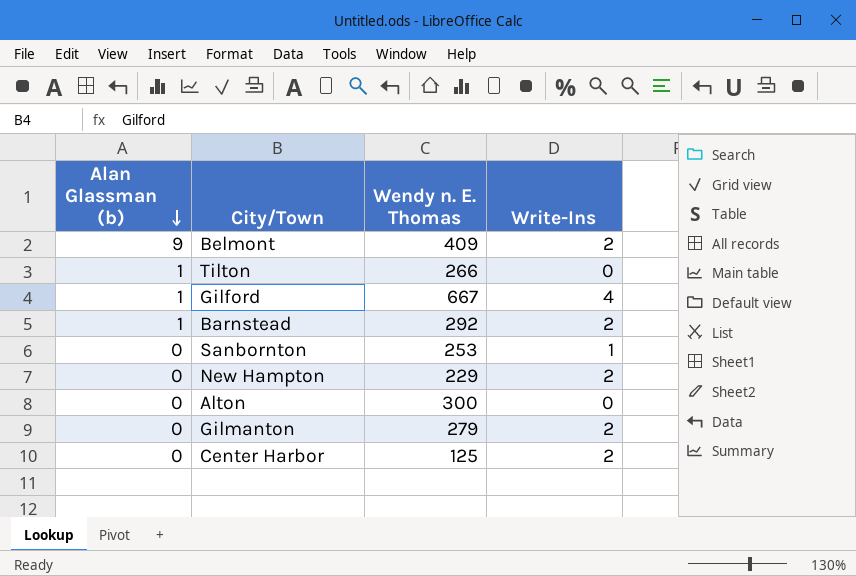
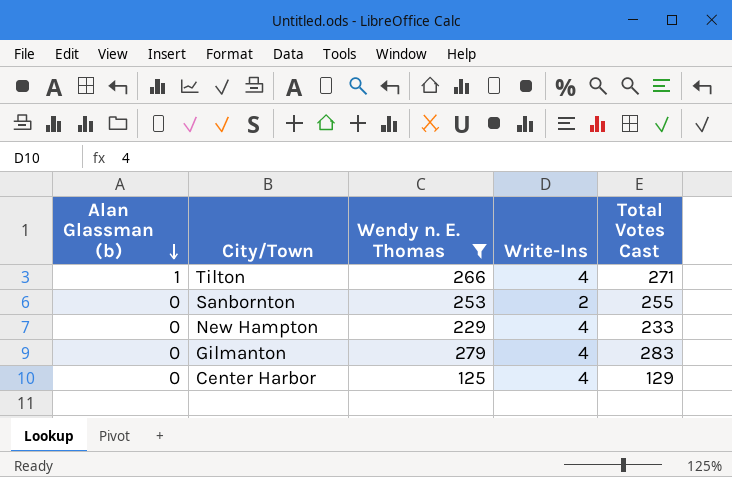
filter: none -> Wendy n. E. Thomas <= 279
column Total Votes Cast | formula: none -> [Alan Glassman (b)] + [Wendy n. E. Thomas] + [Write-Ins]
Tilton | Write-Ins: 0 -> 4
Sanbornton | Write-Ins: 1 -> 2
New Hampton | Write-Ins: 2 -> 4
Gilmanton | Write-Ins: 2 -> 4
Center Harbor | Write-Ins: 2 -> 4

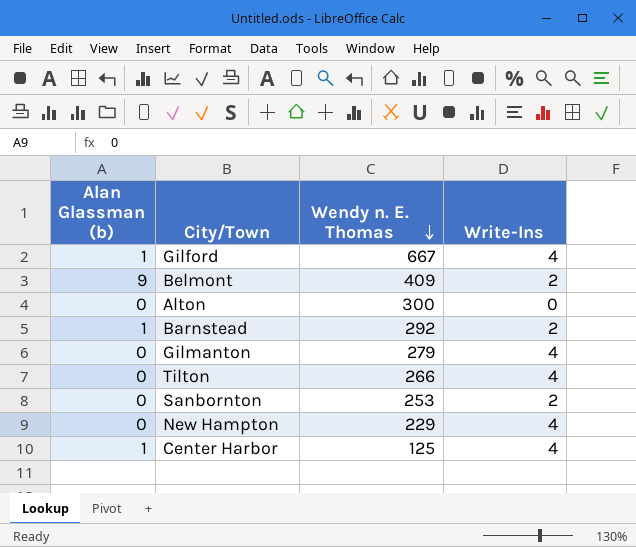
filter: Wendy n. E. Thomas <= 279 -> none
row order: Alan Glassman (b) descending -> Wendy n. E. Thomas descending
column Total Votes Cast | formula: [Alan Glassman (b)] + [Wendy n. E. Thomas] + [Write-Ins] -> none
Tilton | Alan Glassman (b): 1 -> 0
Center Harbor | Alan Glassman (b): 0 -> 1

